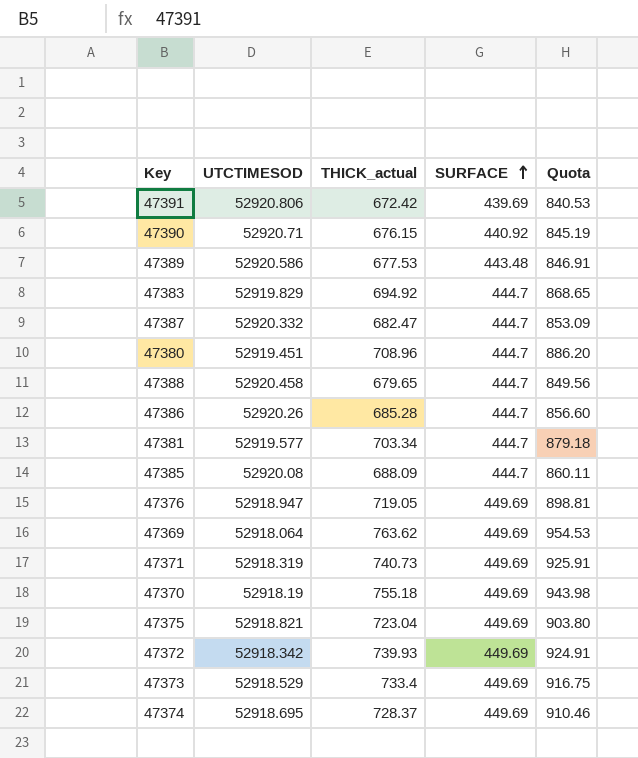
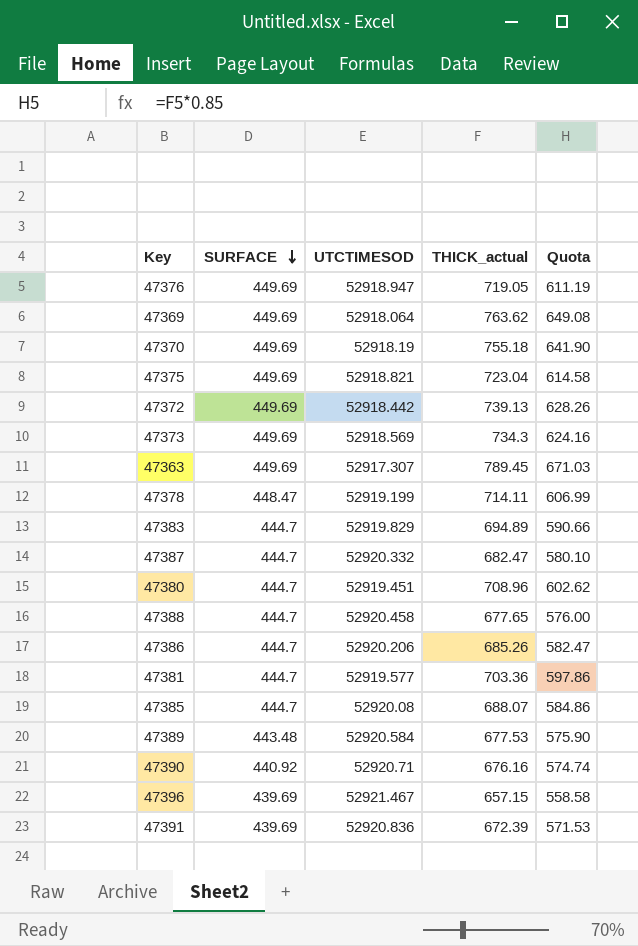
row order: SURFACE ascending -> SURFACE descending
column SURFACE | position: 4 -> 2
column Quota | formula: [THICK_actual] * 1.25 -> [THICK_actual] * 0.85
row 47371: 52918.319 | 740.73 | 449.69 | 925.91 -> none
row 47374: 52918.695 | 728.37 | 449.69 | 910.46 -> none
47372 | UTCTIMESOD: 52918.342 -> 52918.442
47372 | THICK_actual: 739.93 -> 739.13
47373 | UTCTIMESOD: 52918.529 -> 52918.569
47373 | THICK_actual: 733.4 -> 734.3
row 47363: none -> 449.69 | 52917.307 | 789.45 | 671.03
row 47378: none -> 448.47 | 52919.199 | 714.11 | 606.99
47383 | THICK_actual: 694.92 -> 694.89
47388 | THICK_actual: 679.65 -> 677.65
47386 | UTCTIMESOD: 52920.26 -> 52920.206
47386 | THICK_actual: 685.28 -> 685.26
47381 | THICK_actual: 703.34 -> 703.36
47385 | THICK_actual: 688.09 -> 688.07
47389 | UTCTIMESOD: 52920.586 -> 52920.584
47390 | THICK_actual: 676.15 -> 676.16
row 47396: none -> 439.69 | 52921.467 | 657.15 | 558.58
47391 | UTCTIMESOD: 52920.806 -> 52920.836
47391 | THICK_actual: 672.42 -> 672.39

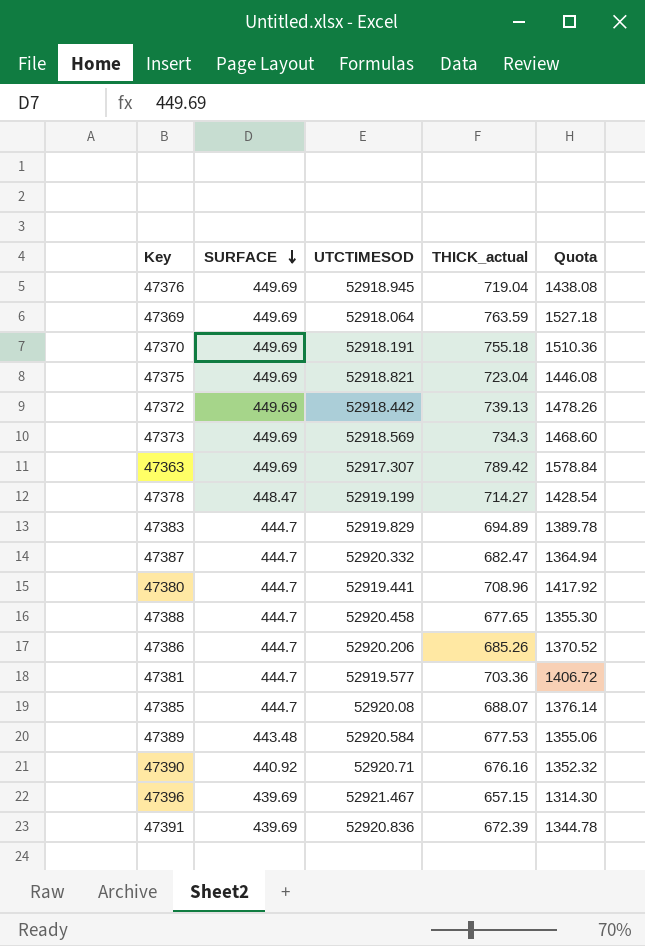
column Quota | formula: [THICK_actual] * 0.85 -> [THICK_actual] * 2
47376 | UTCTIMESOD: 52918.947 -> 52918.945
47376 | THICK_actual: 719.05 -> 719.04
47369 | THICK_actual: 763.62 -> 763.59
47370 | UTCTIMESOD: 52918.19 -> 52918.191
47363 | THICK_actual: 789.45 -> 789.42
47378 | THICK_actual: 714.11 -> 714.27
47380 | UTCTIMESOD: 52919.451 -> 52919.441

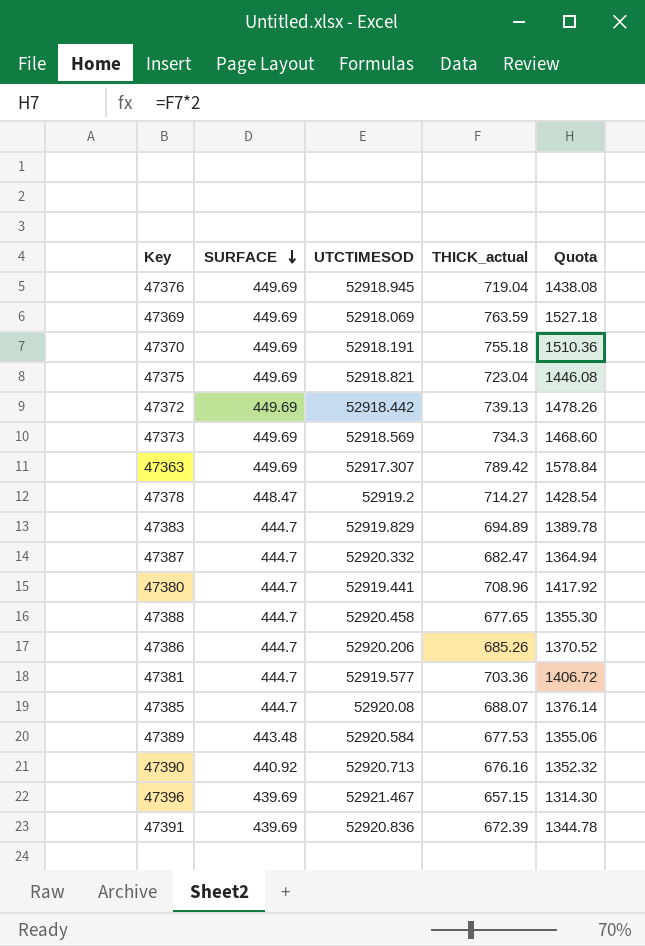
47369 | UTCTIMESOD: 52918.064 -> 52918.069
47378 | UTCTIMESOD: 52919.199 -> 52919.2
47390 | UTCTIMESOD: 52920.71 -> 52920.713

